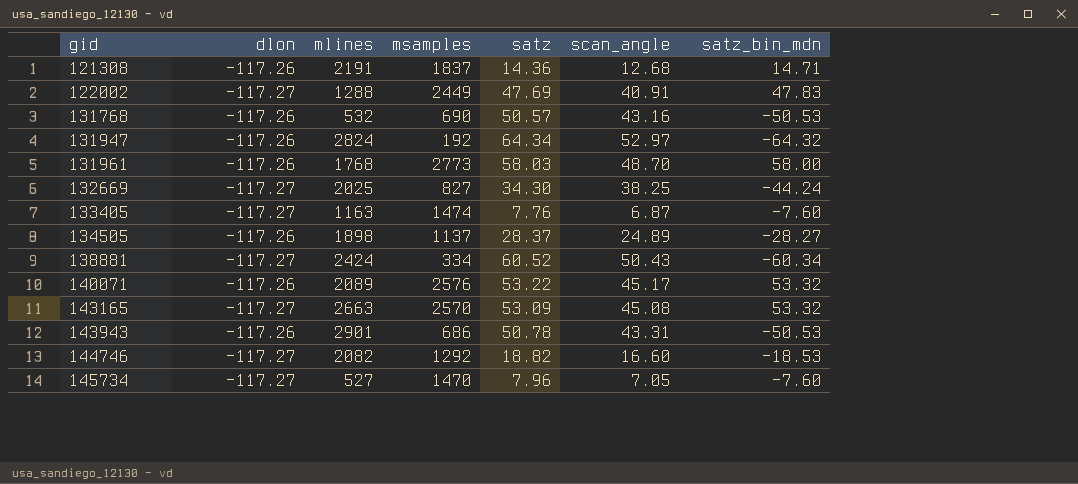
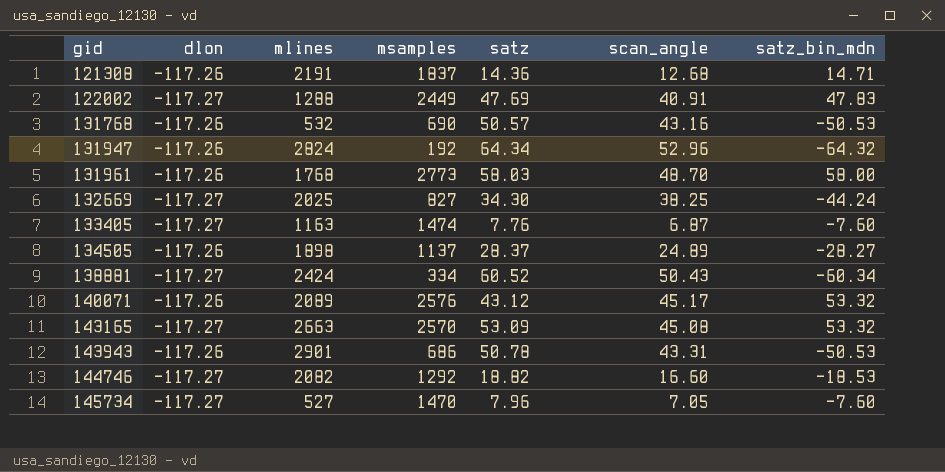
131947 | scan_angle: 52.97 -> 52.96
140071 | satz: 53.22 -> 43.12

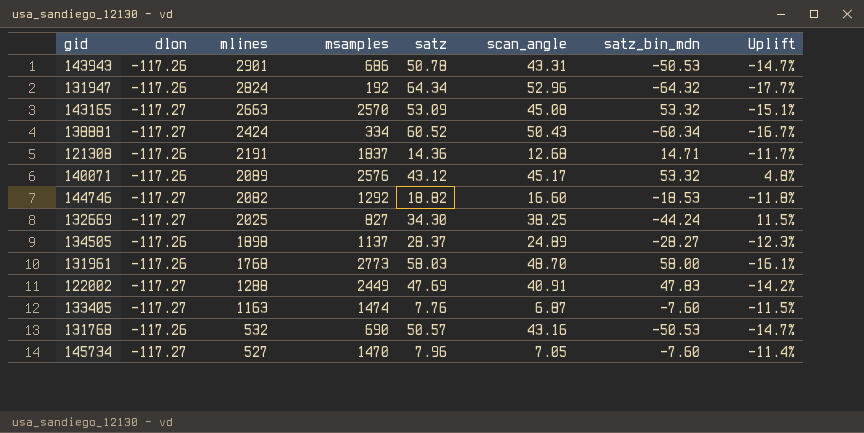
row order: gid ascending -> mlines descending
column Uplift | formula: none -> ([scan_angle] - [satz]) / [satz]

